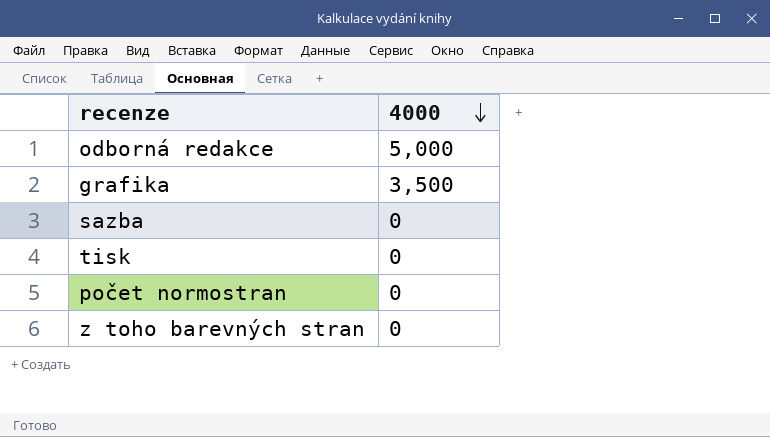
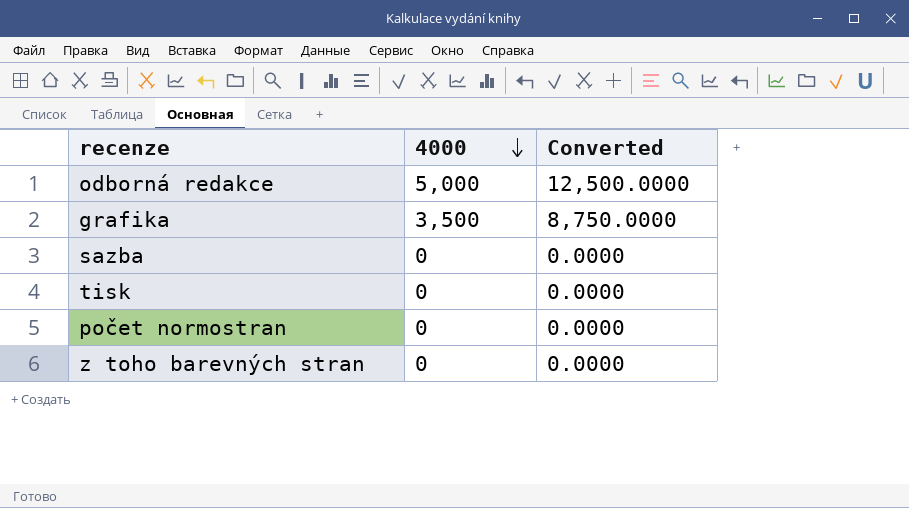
column Converted | formula: none -> [4000] * 2.5

